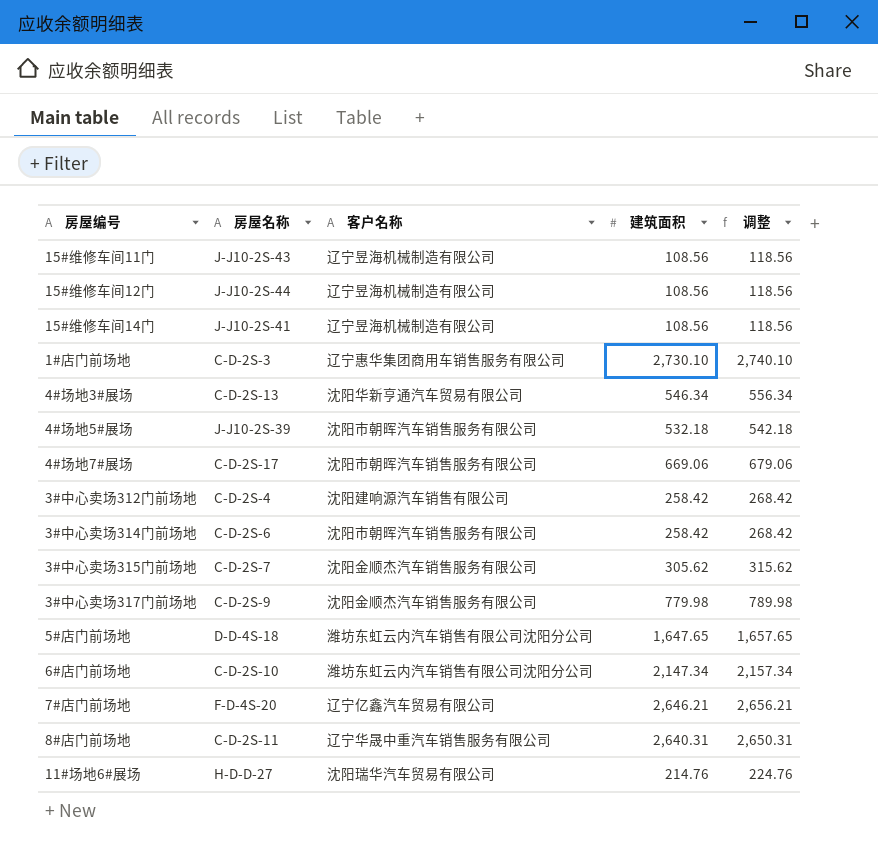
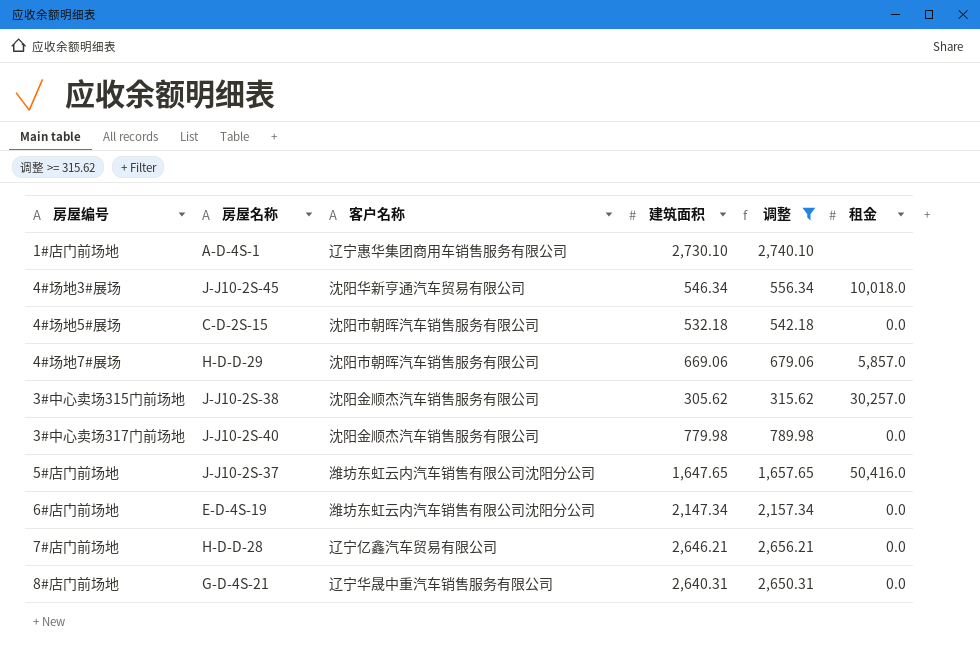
filter: none -> 调整 >= 315.62
column 租金 | position: none -> 6
1#店门前场地 | 房屋名称: C-D-2S-3 -> A-D-4S-1
4#场地3#展场 | 房屋名称: C-D-2S-13 -> J-J10-2S-45
4#场地5#展场 | 房屋名称: J-J10-2S-39 -> C-D-2S-15
4#场地7#展场 | 房屋名称: C-D-2S-17 -> H-D-D-29
3#中心卖场315门前场地 | 房屋名称: C-D-2S-7 -> J-J10-2S-38
3#中心卖场317门前场地 | 房屋名称: C-D-2S-9 -> J-J10-2S-40
5#店门前场地 | 房屋名称: D-D-4S-18 -> J-J10-2S-37
6#店门前场地 | 房屋名称: C-D-2S-10 -> E-D-4S-19
7#店门前场地 | 房屋名称: F-D-4S-20 -> H-D-D-28
8#店门前场地 | 房屋名称: C-D-2S-11 -> G-D-4S-21

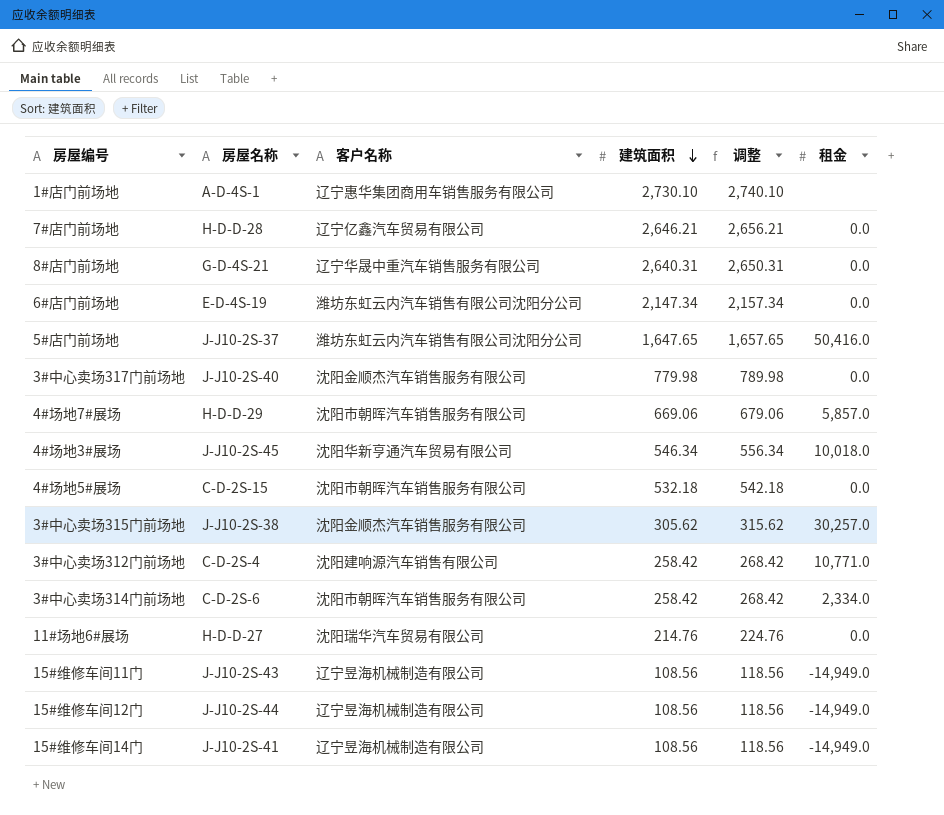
filter: 调整 >= 315.62 -> none
row order: none -> 建筑面积 descending

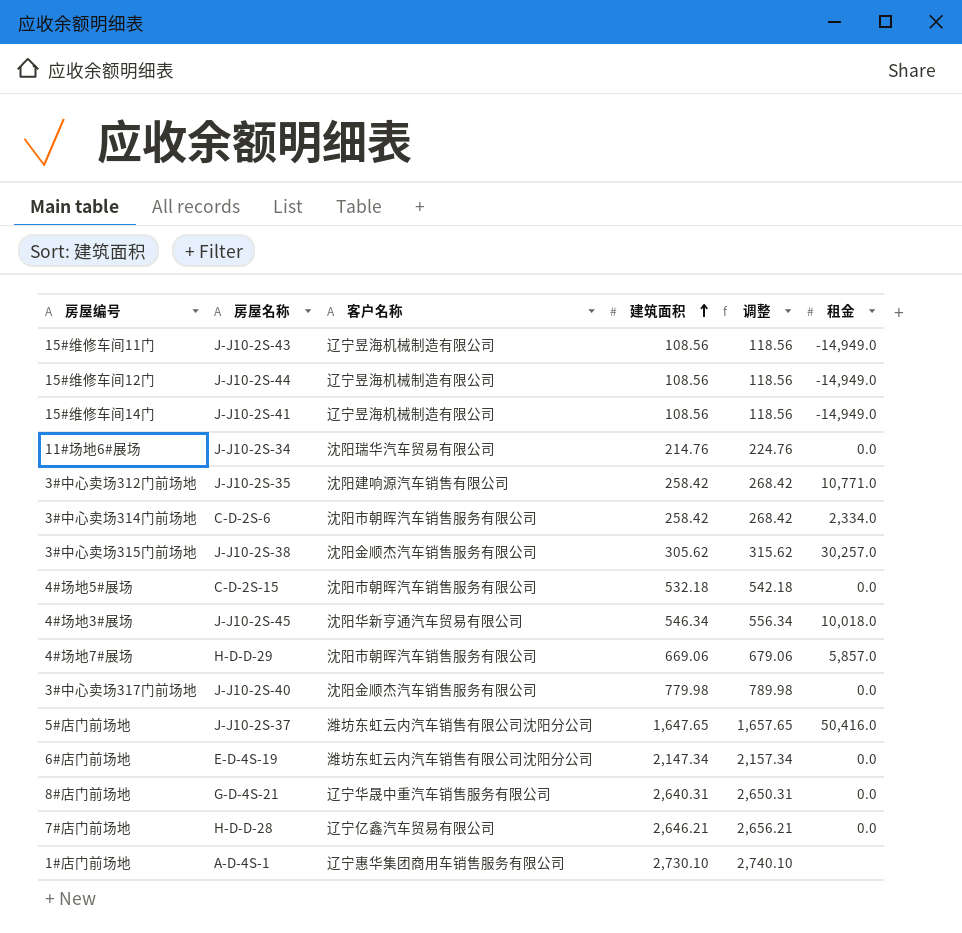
row order: 建筑面积 descending -> 建筑面积 ascending
11#场地6#展场 | 房屋名称: H-D-D-27 -> J-J10-2S-34
3#中心卖场312门前场地 | 房屋名称: C-D-2S-4 -> J-J10-2S-35

